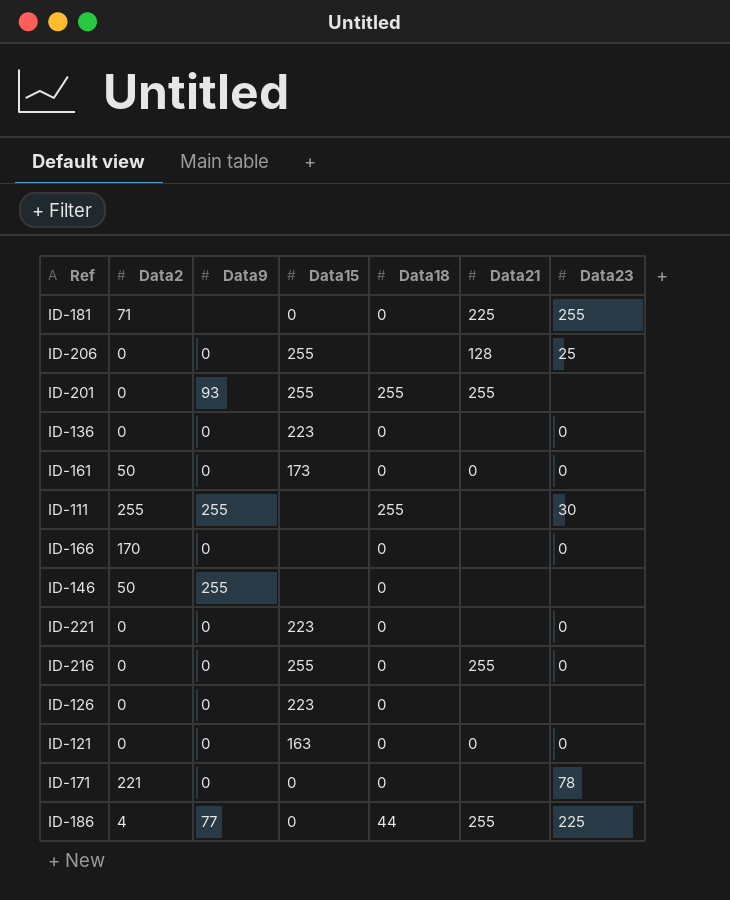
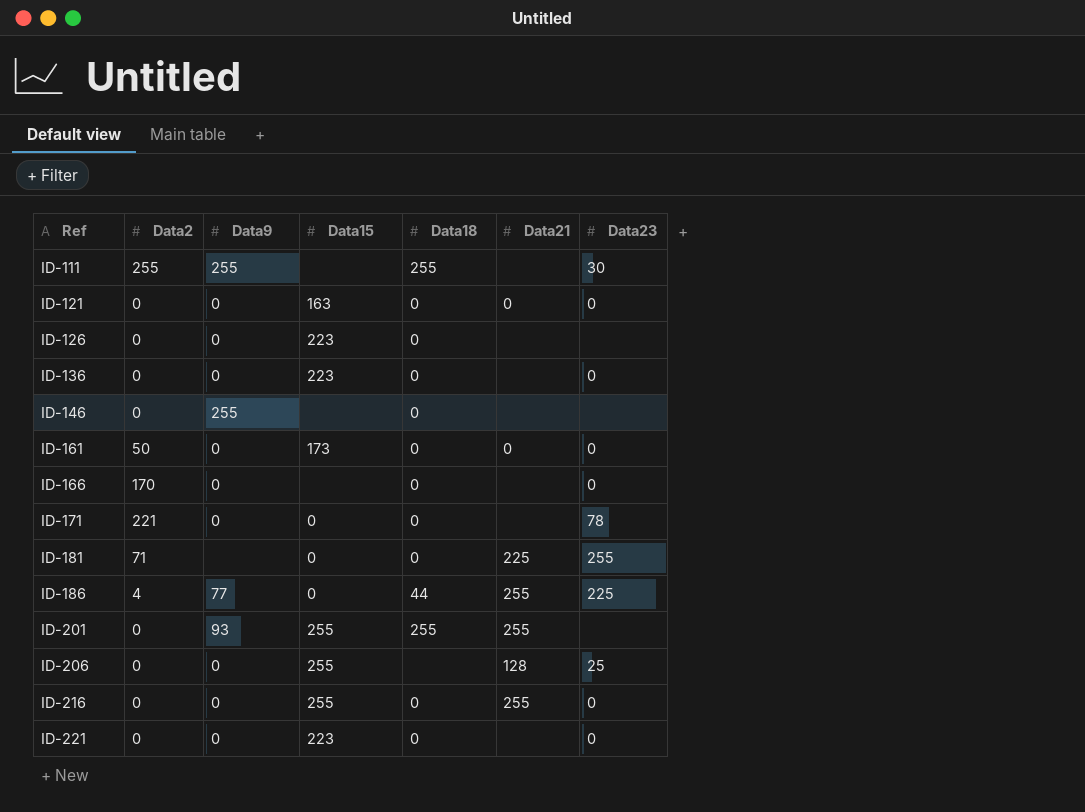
row order: none -> Ref ascending
ID-146 | Data2: 50 -> 0

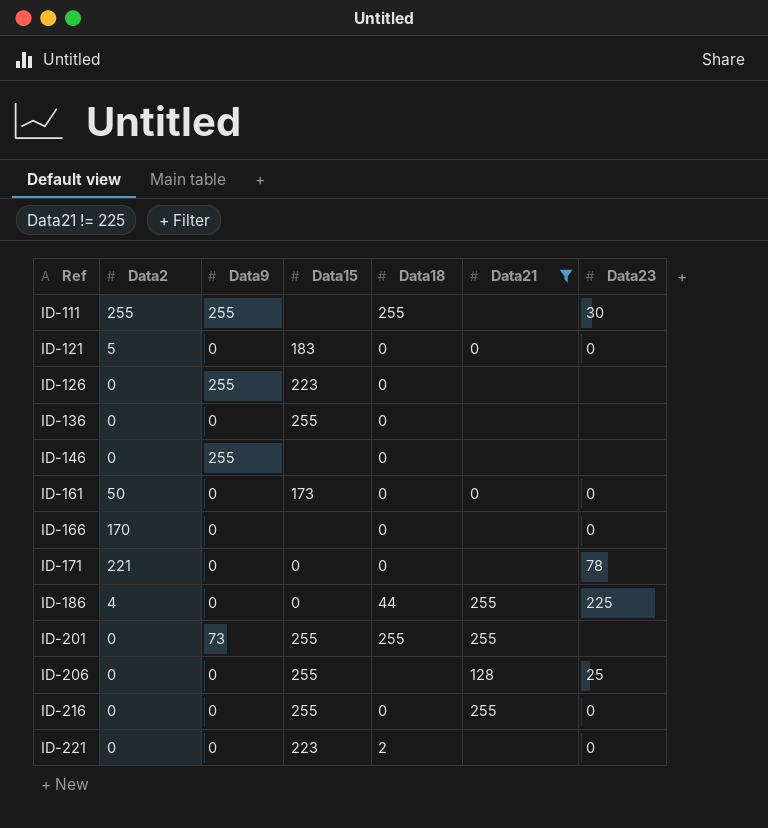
filter: none -> Data21 != 225
ID-121 | Data2: 0 -> 5
ID-121 | Data15: 163 -> 183
ID-126 | Data9: 0 -> 255
ID-136 | Data15: 223 -> 255
ID-136 | Data23: 0 -> none
ID-186 | Data9: 77 -> 0
ID-201 | Data9: 93 -> 73
ID-221 | Data18: 0 -> 2

